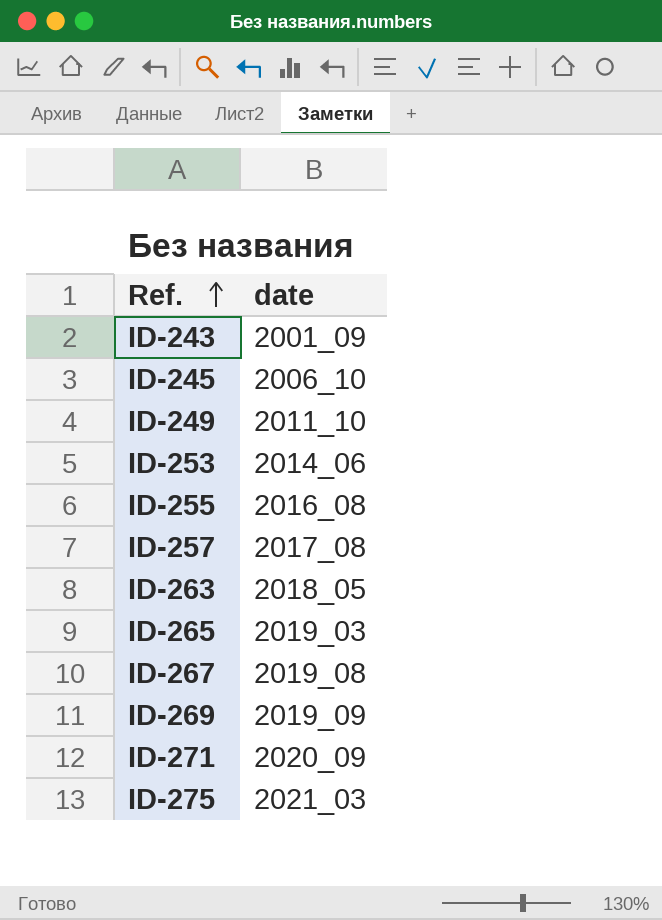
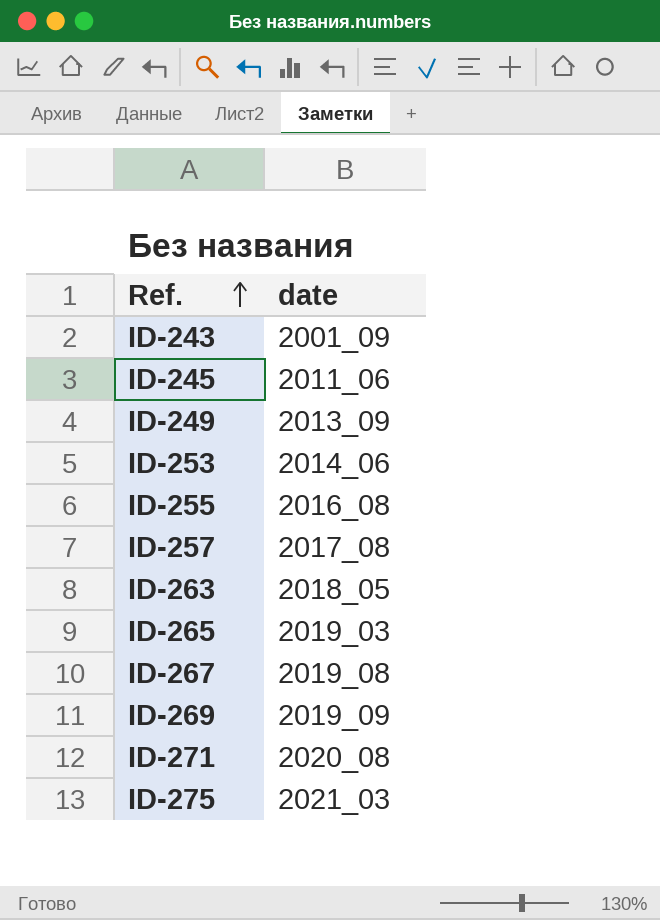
ID-245 | date: 2006_10 -> 2011_06
ID-249 | date: 2011_10 -> 2013_09
ID-271 | date: 2020_09 -> 2020_08

